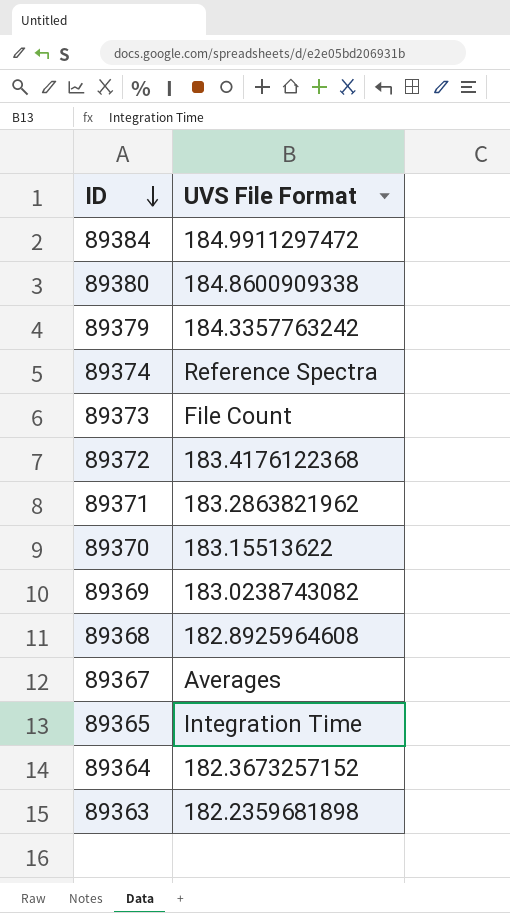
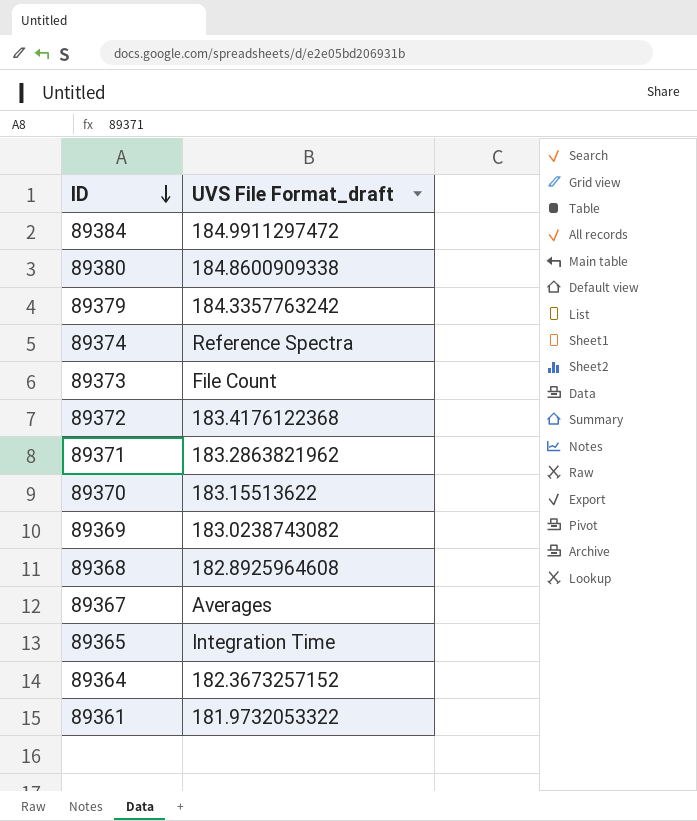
column name: UVS File Format -> UVS File Format_draft
row 89363: 182.2359681898 -> none
row 89361: none -> 181.9732053322

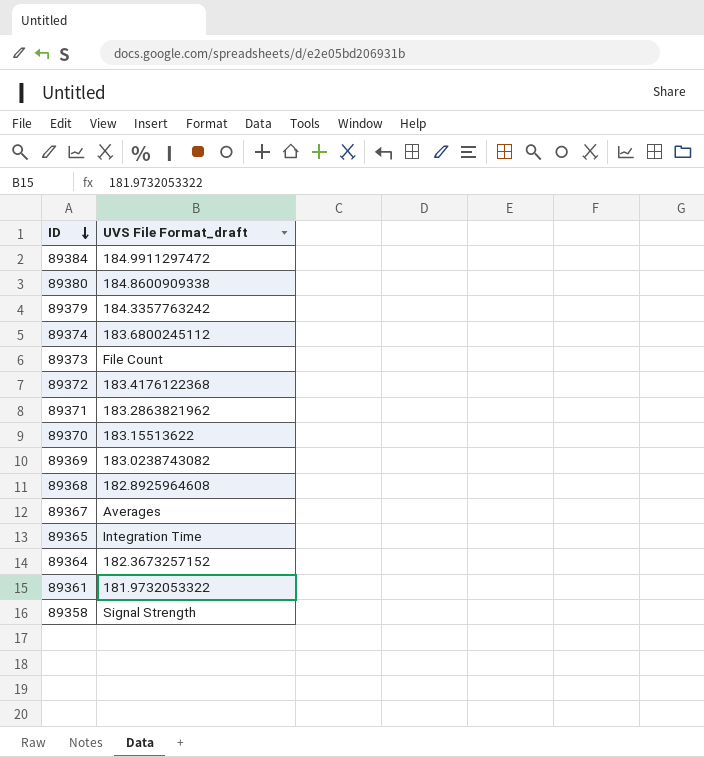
89374 | UVS File Format_draft: Reference Spectra -> 183.6800245112
row 89358: none -> Signal Strength

